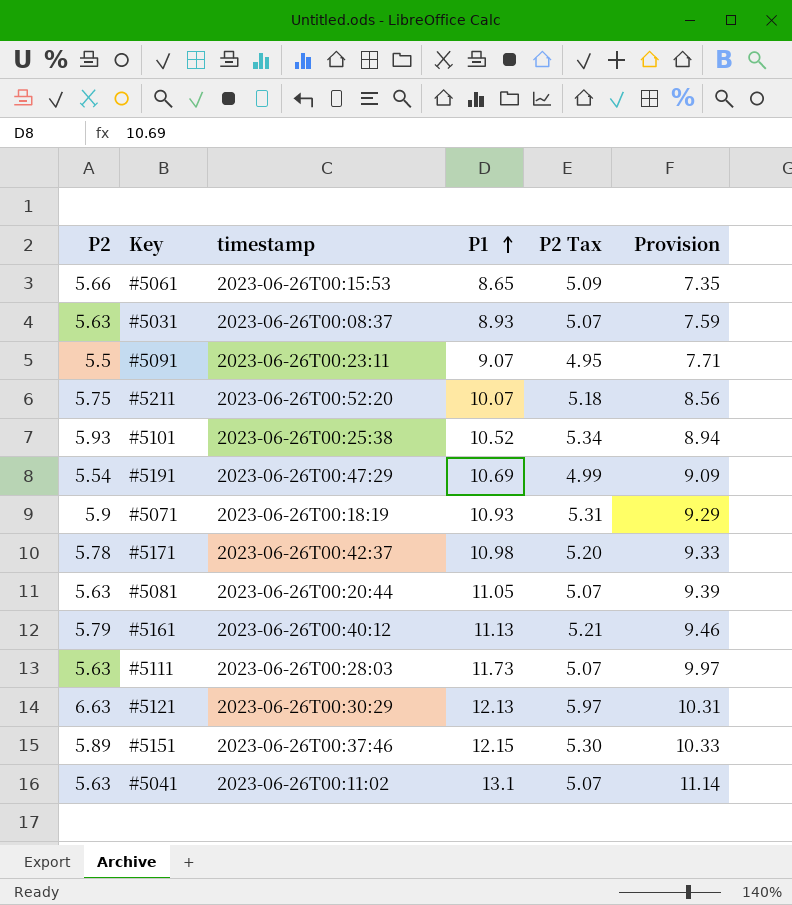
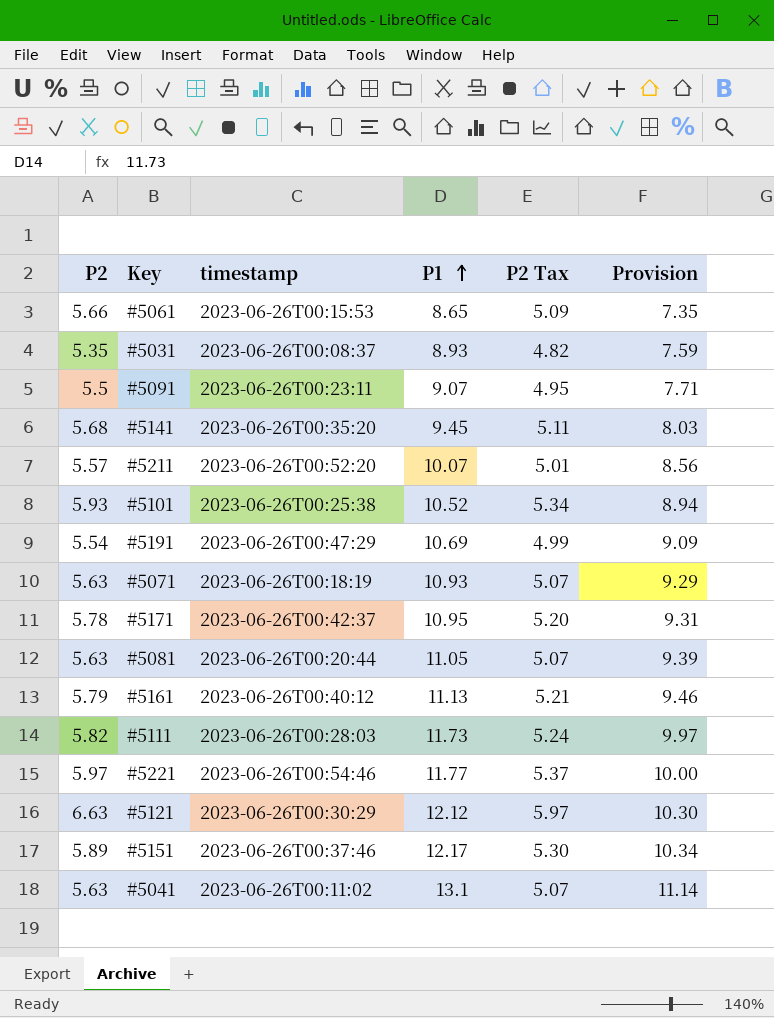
#5031 | P2: 5.63 -> 5.35
#5031 | P2 Tax: 5.07 -> 4.82
row #5141: none -> 5.68 | 2023-06-26T00:35:20 | 9.45 | 5.11 | 8.03
#5211 | P2: 5.75 -> 5.57
#5211 | P2 Tax: 5.18 -> 5.01
#5071 | P2: 5.9 -> 5.63
#5071 | P2 Tax: 5.31 -> 5.07
#5171 | P1: 10.98 -> 10.95
#5171 | Provision: 9.33 -> 9.31
#5111 | P2: 5.63 -> 5.82
#5111 | P2 Tax: 5.07 -> 5.24
row #5221: none -> 5.97 | 2023-06-26T00:54:46 | 11.77 | 5.37 | 10.00
#5121 | P1: 12.13 -> 12.12
#5121 | Provision: 10.31 -> 10.30
#5151 | P1: 12.15 -> 12.17
#5151 | Provision: 10.33 -> 10.34

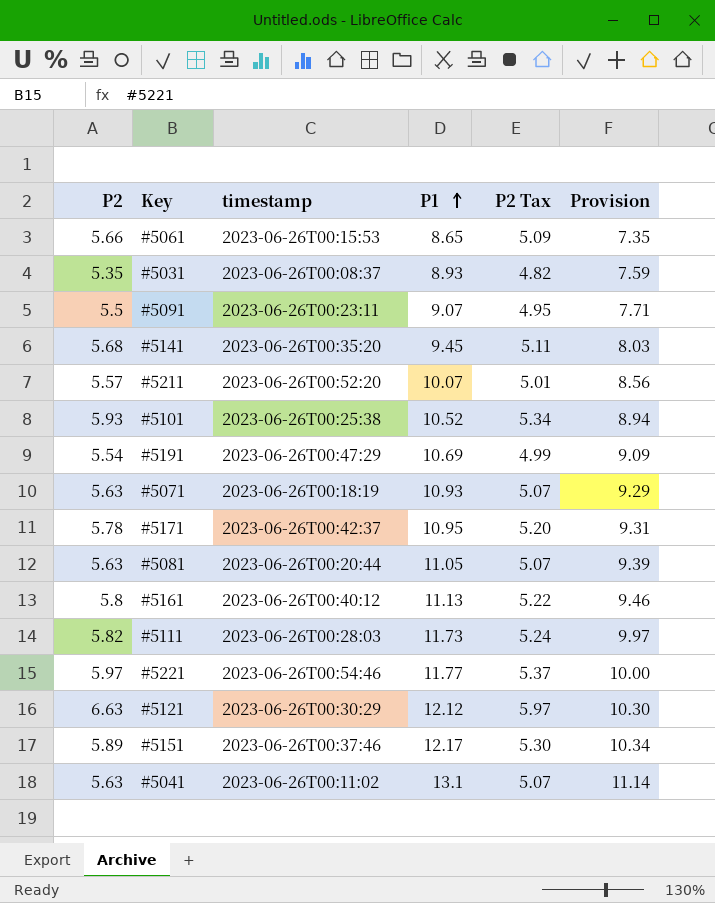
#5161 | P2: 5.79 -> 5.8
#5161 | P2 Tax: 5.21 -> 5.22

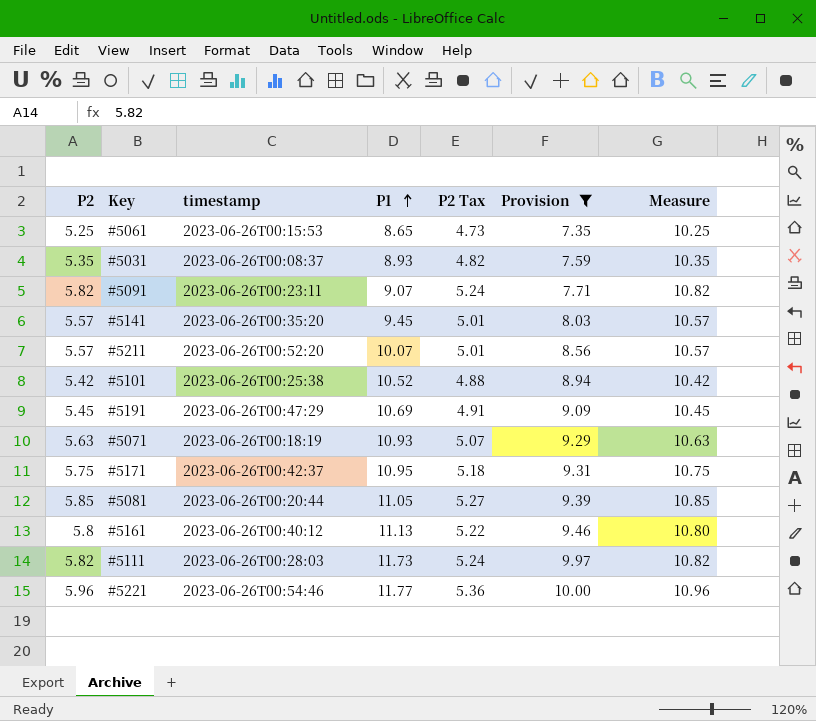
filter: none -> Provision <= 10.00
column Measure | formula: none -> [P2] + 5
#5061 | P2: 5.66 -> 5.25
#5061 | P2 Tax: 5.09 -> 4.73
#5091 | P2: 5.5 -> 5.82
#5091 | P2 Tax: 4.95 -> 5.24
#5141 | P2: 5.68 -> 5.57
#5141 | P2 Tax: 5.11 -> 5.01
#5101 | P2: 5.93 -> 5.42
#5101 | P2 Tax: 5.34 -> 4.88
#5191 | P2: 5.54 -> 5.45
#5191 | P2 Tax: 4.99 -> 4.91
#5171 | P2: 5.78 -> 5.75
#5171 | P2 Tax: 5.20 -> 5.18
#5081 | P2: 5.63 -> 5.85
#5081 | P2 Tax: 5.07 -> 5.27
#5221 | P2: 5.97 -> 5.96
#5221 | P2 Tax: 5.37 -> 5.36

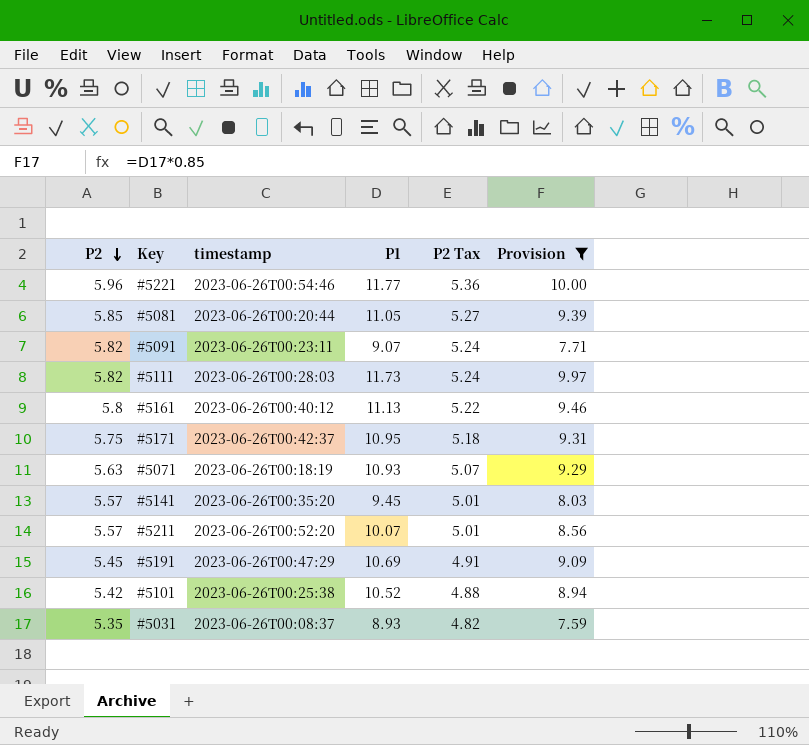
row order: P1 ascending -> P2 descending
column Measure | formula: [P2] + 5 -> none
row #5061: 5.25 | 2023-06-26T00:15:53 | 8.65 | 4.73 | 7.35 | 10.25 -> none

